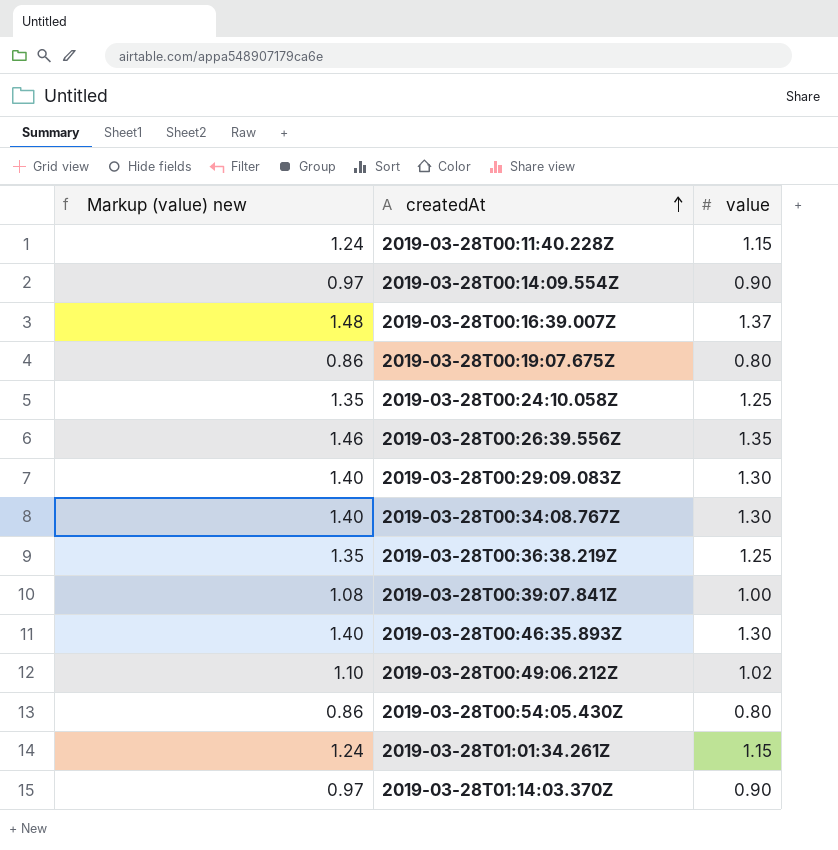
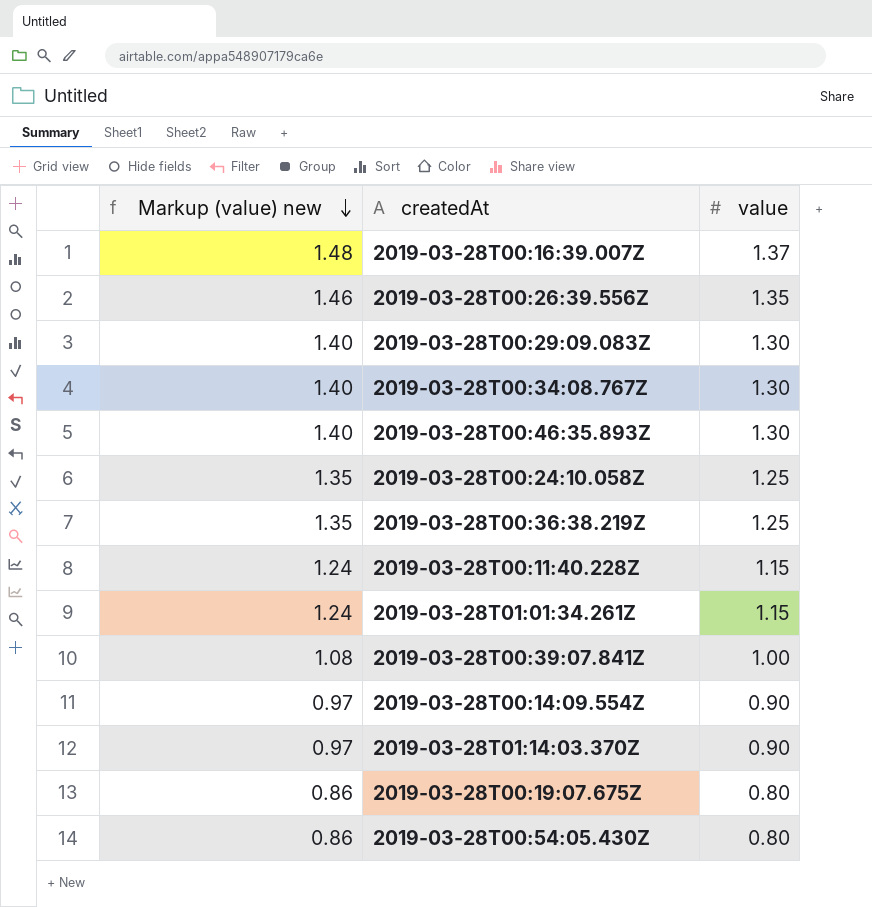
row order: createdAt ascending -> Markup (value) new descending
row 2019-03-28T00:49:06.212Z: 1.10 | 1.02 -> none

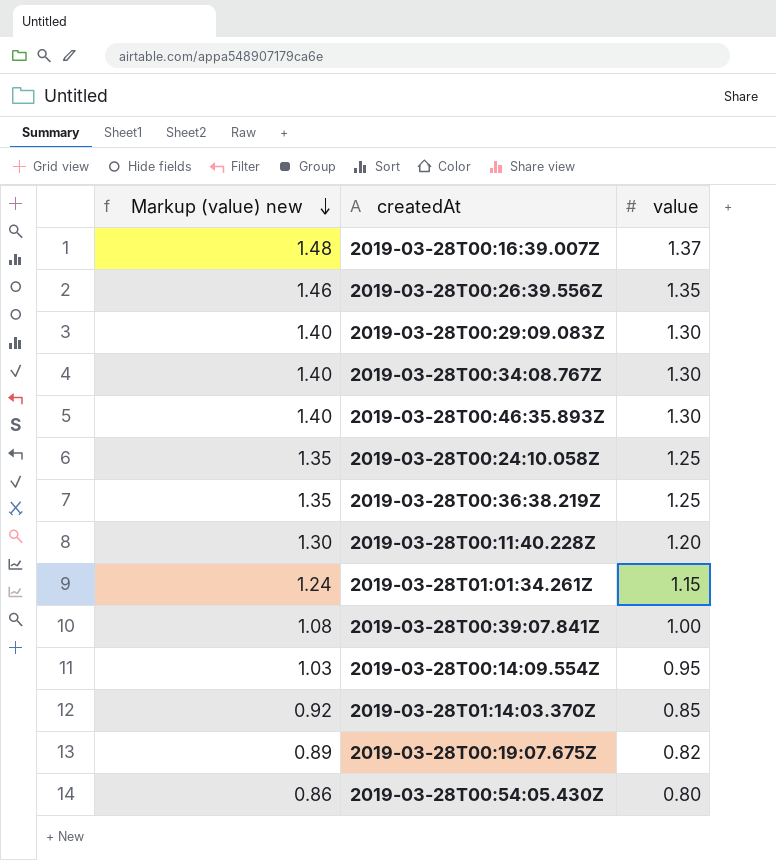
2019-03-28T00:11:40.228Z | Markup (value) new: 1.24 -> 1.30
2019-03-28T00:11:40.228Z | value: 1.15 -> 1.20
2019-03-28T00:14:09.554Z | Markup (value) new: 0.97 -> 1.03
2019-03-28T00:14:09.554Z | value: 0.90 -> 0.95
2019-03-28T01:14:03.370Z | Markup (value) new: 0.97 -> 0.92
2019-03-28T01:14:03.370Z | value: 0.90 -> 0.85
2019-03-28T00:19:07.675Z | Markup (value) new: 0.86 -> 0.89
2019-03-28T00:19:07.675Z | value: 0.80 -> 0.82

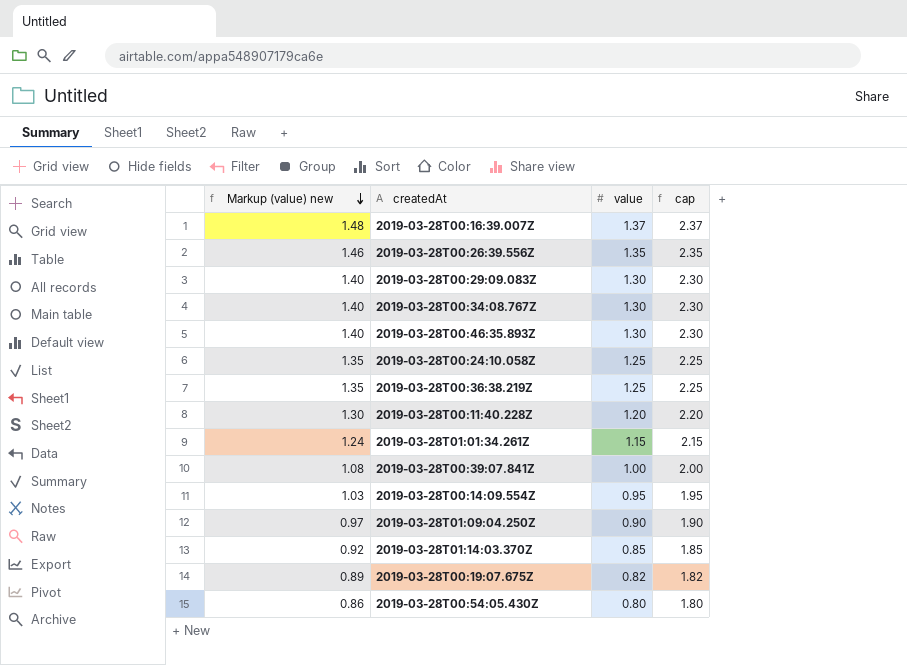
column cap | formula: none -> [value] + 1
row 2019-03-28T01:09:04.250Z: none -> 0.97 | 0.90 | 1.90

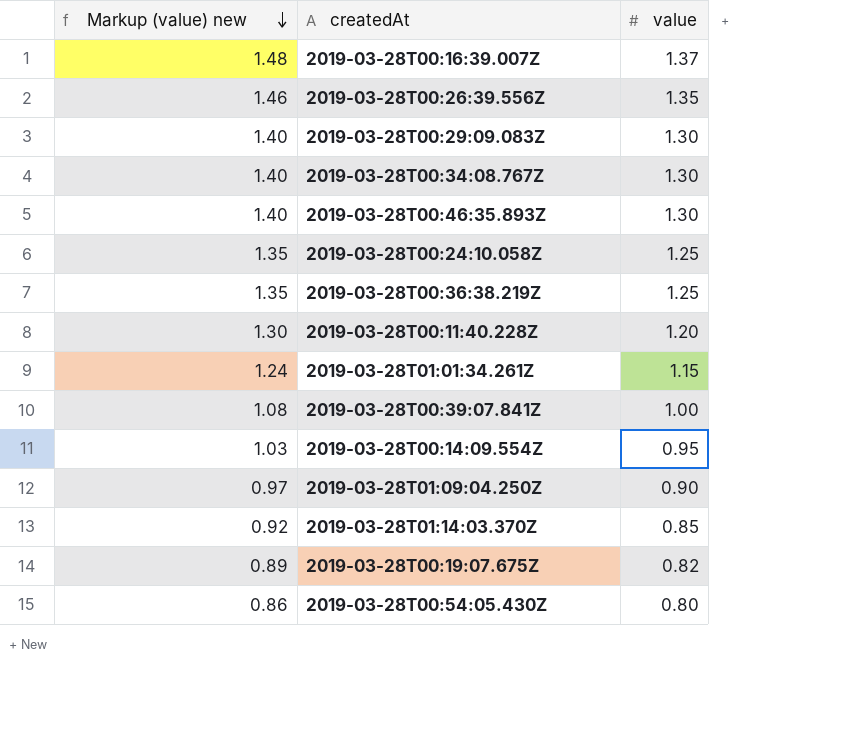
column cap | formula: [value] + 1 -> none

